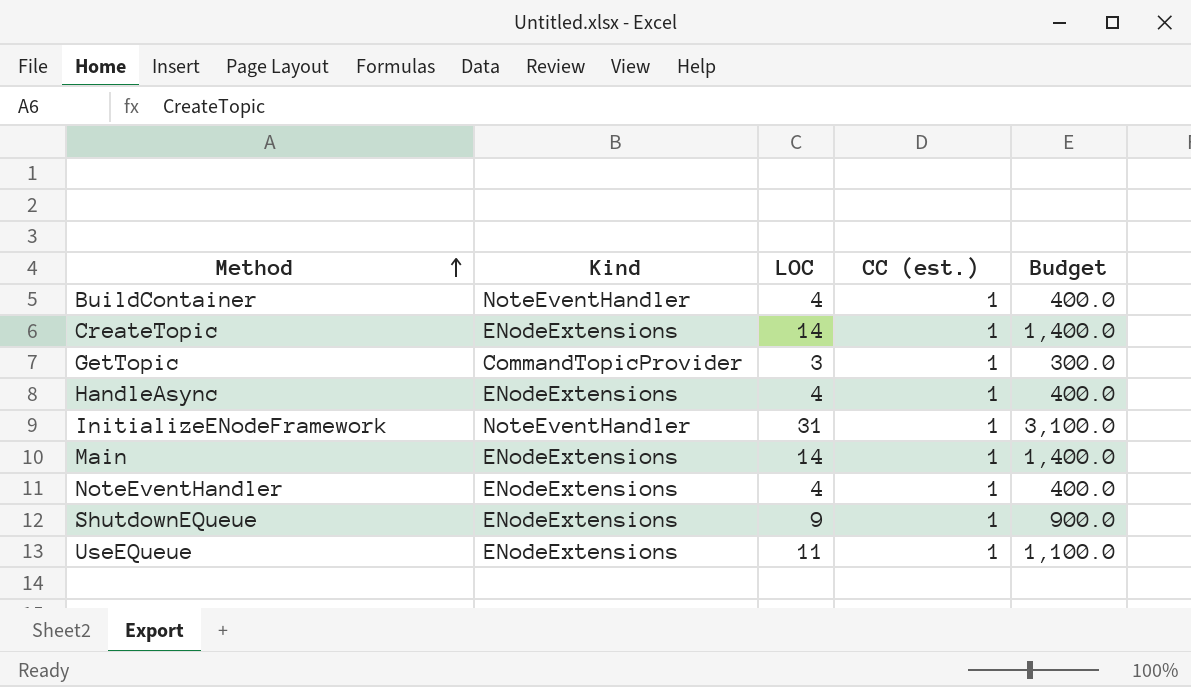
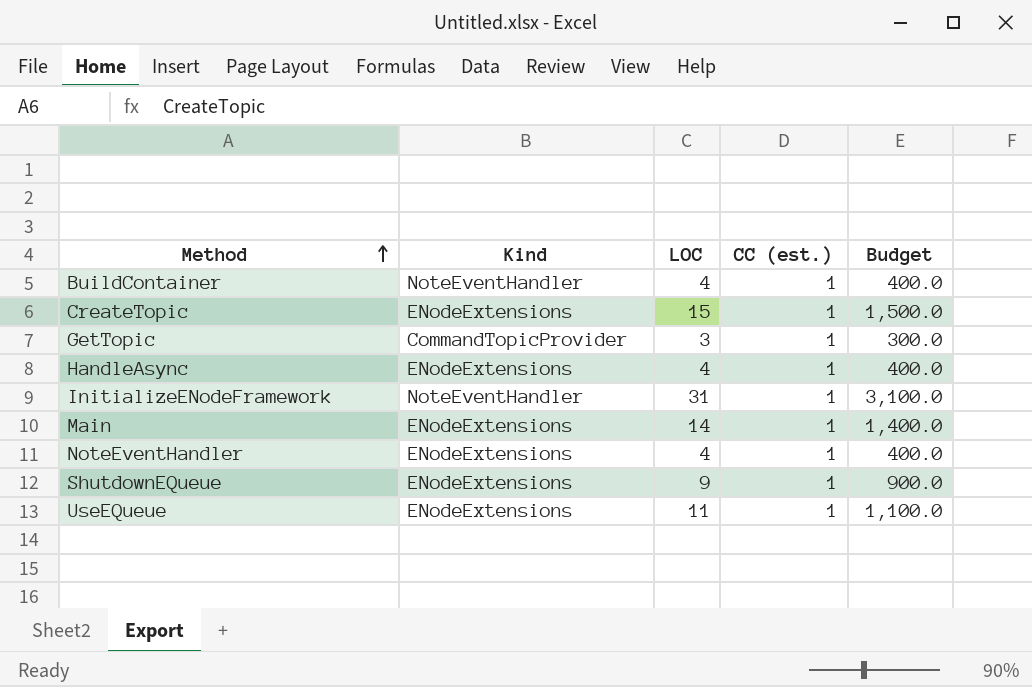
CreateTopic | LOC: 14 -> 15
CreateTopic | Budget: 1,400.0 -> 1,500.0

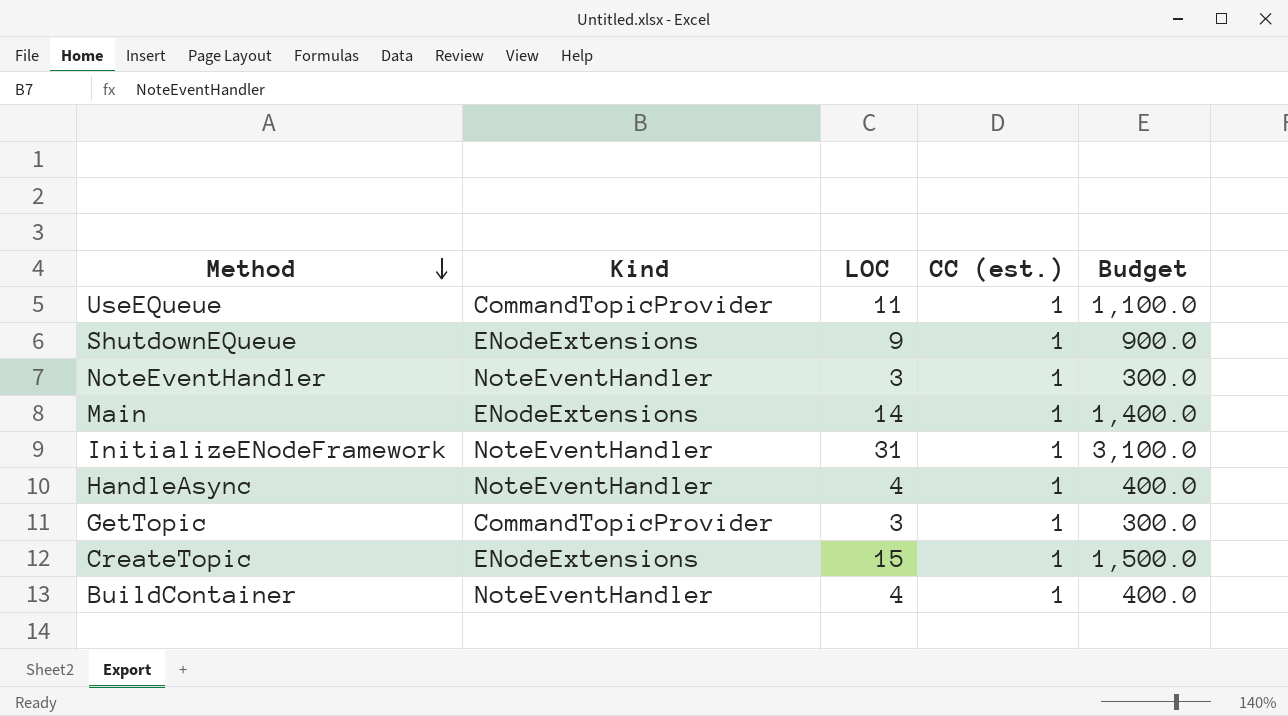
row order: Method ascending -> Method descending
UseEQueue | Kind: ENodeExtensions -> CommandTopicProvider
NoteEventHandler | Kind: ENodeExtensions -> NoteEventHandler
NoteEventHandler | LOC: 4 -> 3
NoteEventHandler | Budget: 400.0 -> 300.0
HandleAsync | Kind: ENodeExtensions -> NoteEventHandler

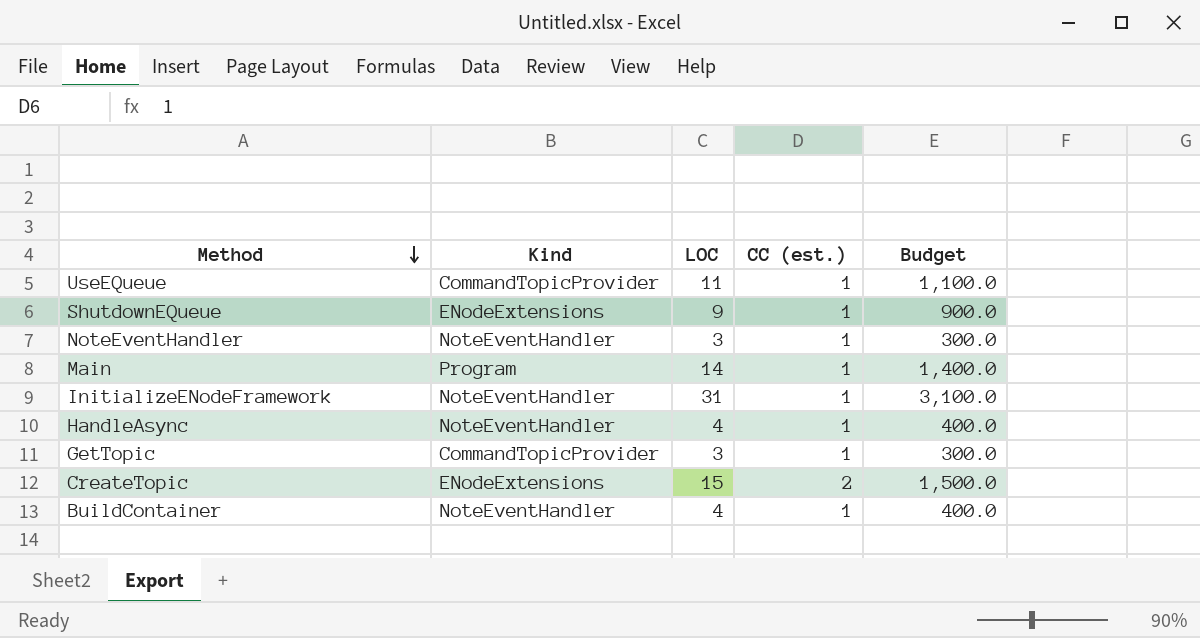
Main | Kind: ENodeExtensions -> Program
CreateTopic | CC (est.): 1 -> 2

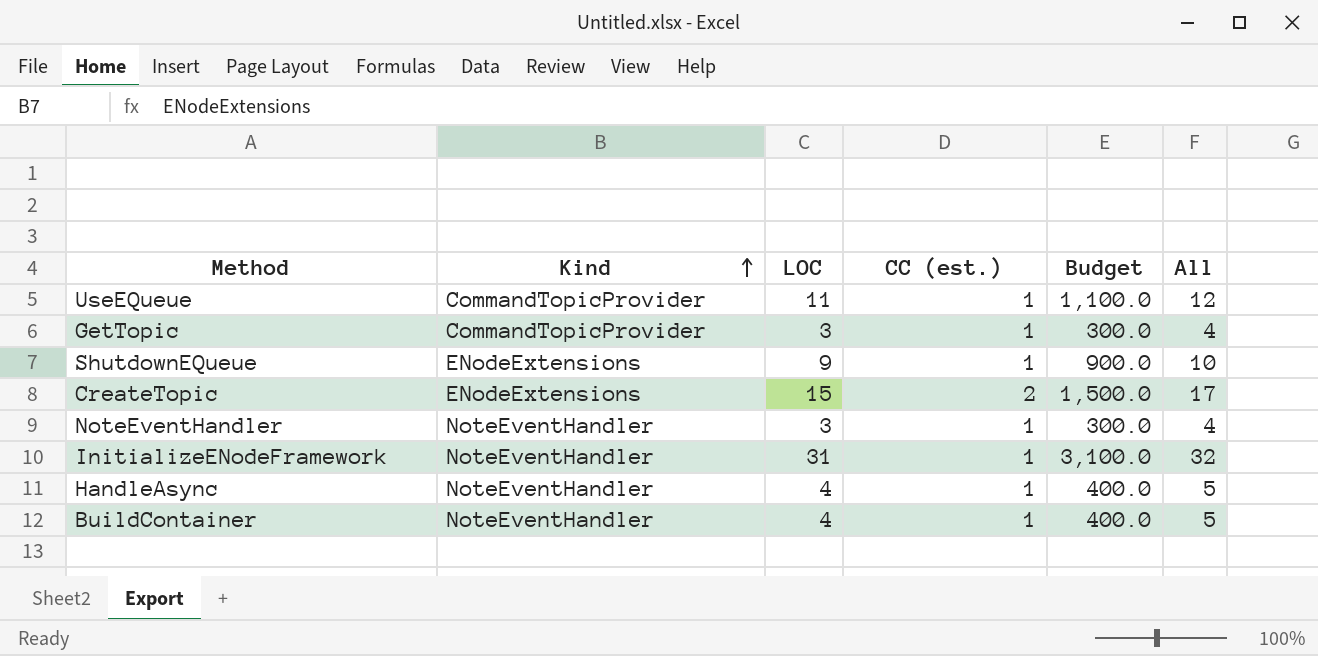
row order: Method descending -> Kind ascending
column All | formula: none -> [LOC] + [CC (est.)]
row Main: Program | 14 | 1 | 1,400.0 -> none

